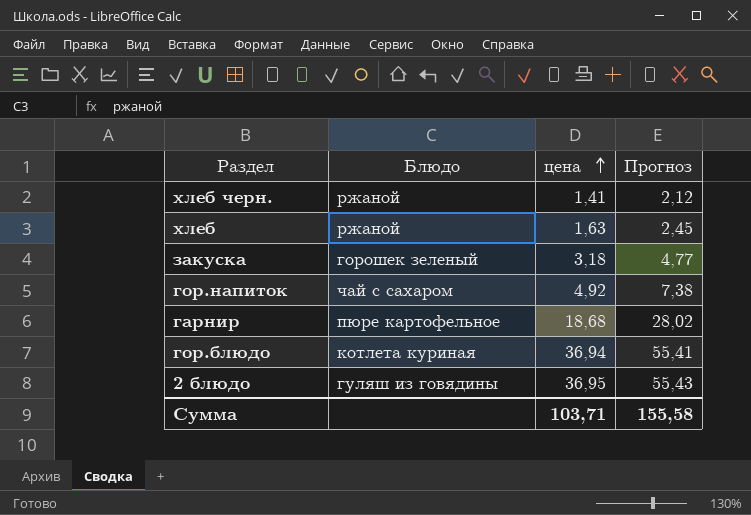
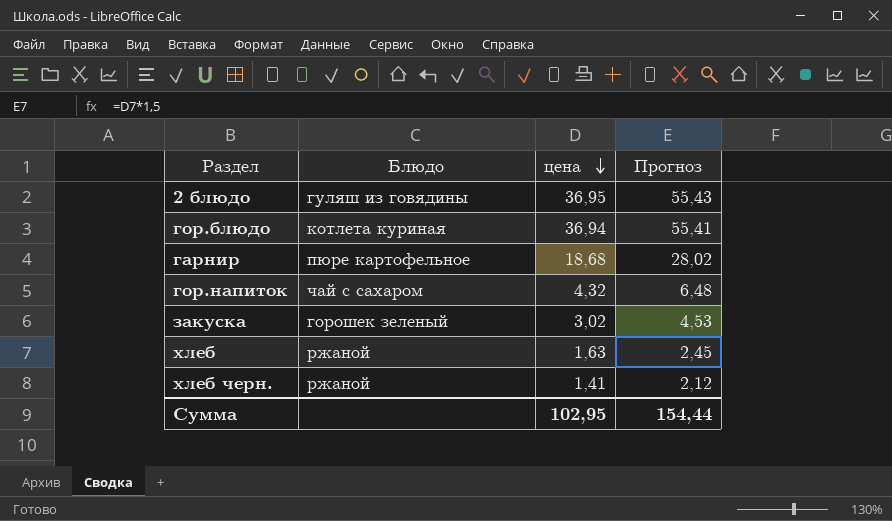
row order: цена ascending -> цена descending
гор.напиток | цена: 4,92 -> 4,32
гор.напиток | Прогноз: 7,38 -> 6,48
закуска | цена: 3,18 -> 3,02
закуска | Прогноз: 4,77 -> 4,53
Сумма | цена: 103,71 -> 102,95
Сумма | Прогноз: 155,58 -> 154,44

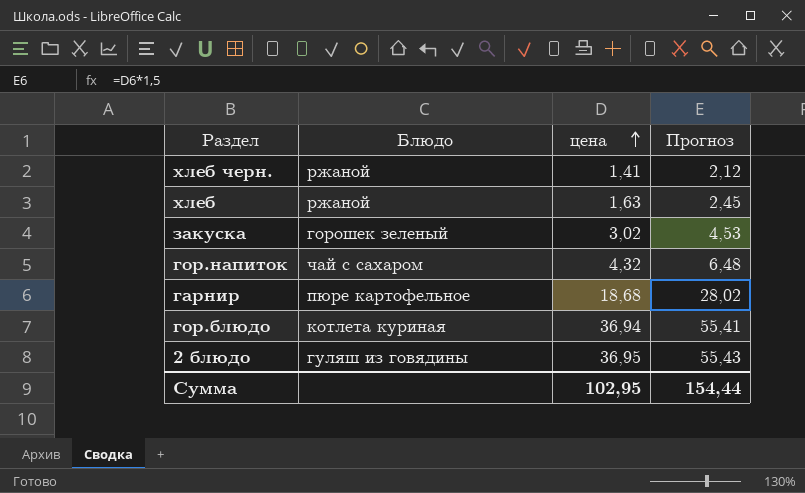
row order: цена descending -> цена ascending

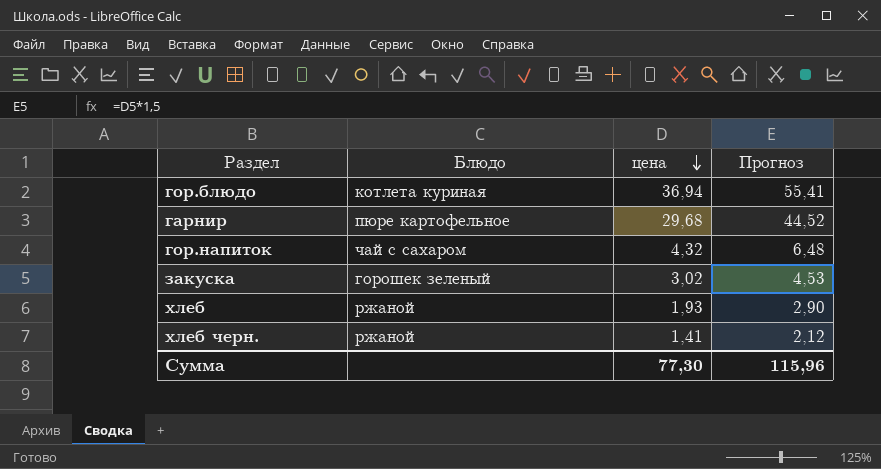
row order: цена ascending -> цена descending
row 2 блюдо: гуляш из говядины | 36,95 | 55,43 -> none
гарнир | цена: 18,68 -> 29,68
гарнир | Прогноз: 28,02 -> 44,52
хлеб | цена: 1,63 -> 1,93
хлеб | Прогноз: 2,45 -> 2,90
Сумма | цена: 102,95 -> 77,30
Сумма | Прогноз: 154,44 -> 115,96

